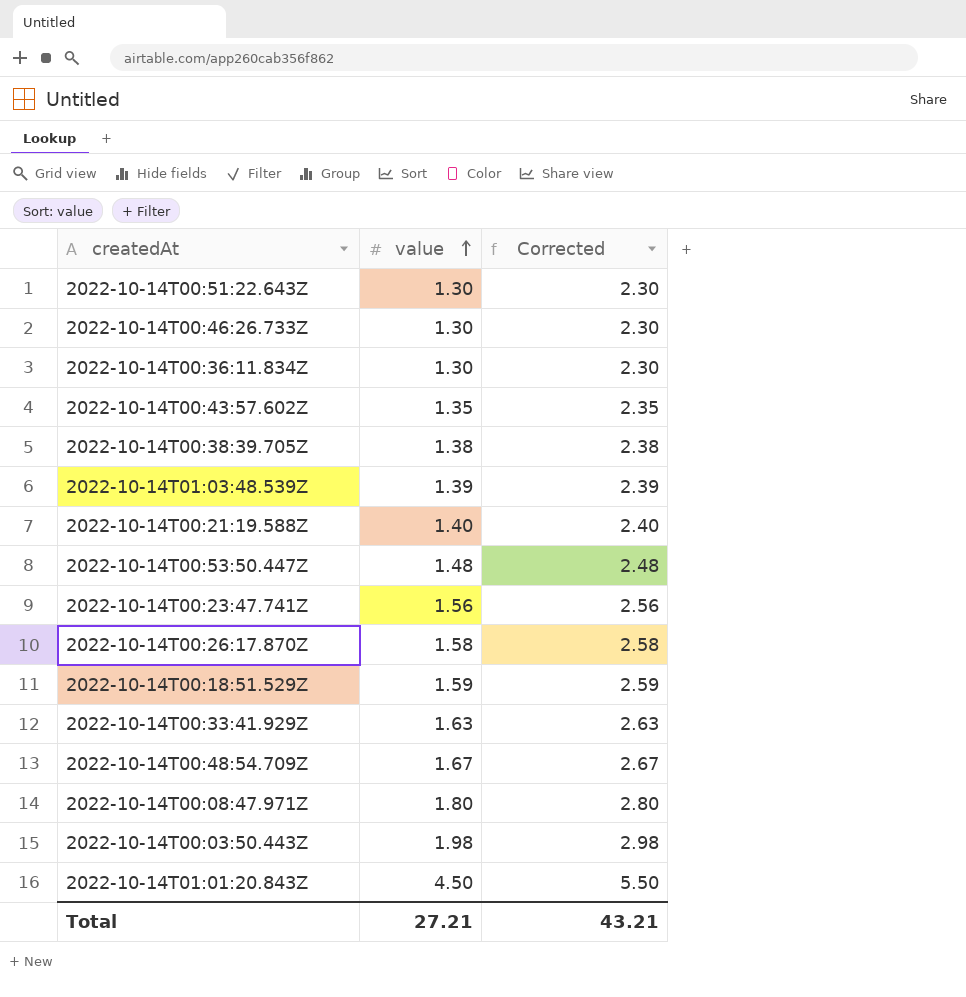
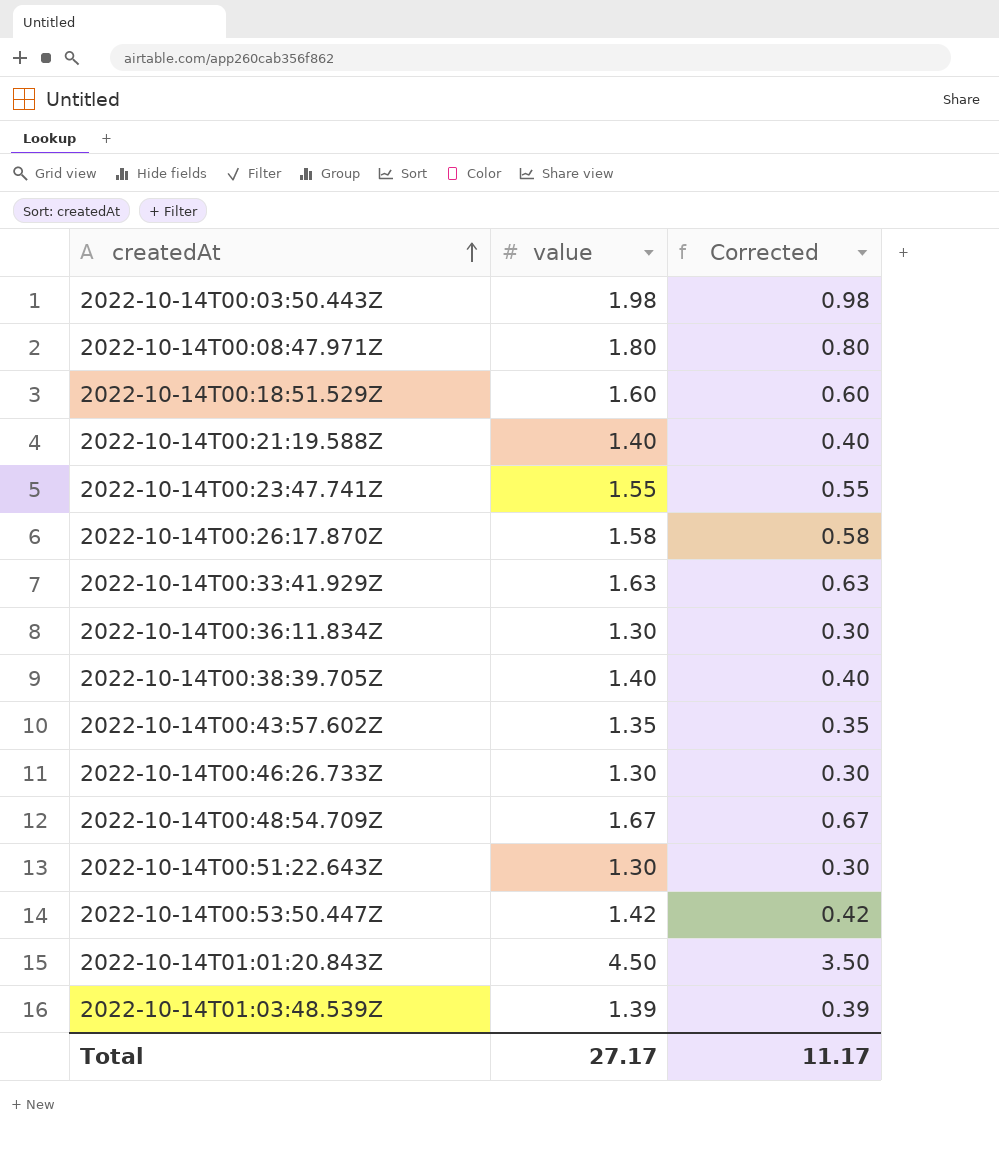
row order: value ascending -> createdAt ascending
column Corrected | formula: [value] + 1 -> [value] - 1
2022-10-14T00:18:51.529Z | value: 1.59 -> 1.60
2022-10-14T00:23:47.741Z | value: 1.56 -> 1.55
2022-10-14T00:38:39.705Z | value: 1.38 -> 1.40
2022-10-14T00:53:50.447Z | value: 1.48 -> 1.42
Total | value: 27.21 -> 27.17
Total | Corrected: 43.21 -> 11.17

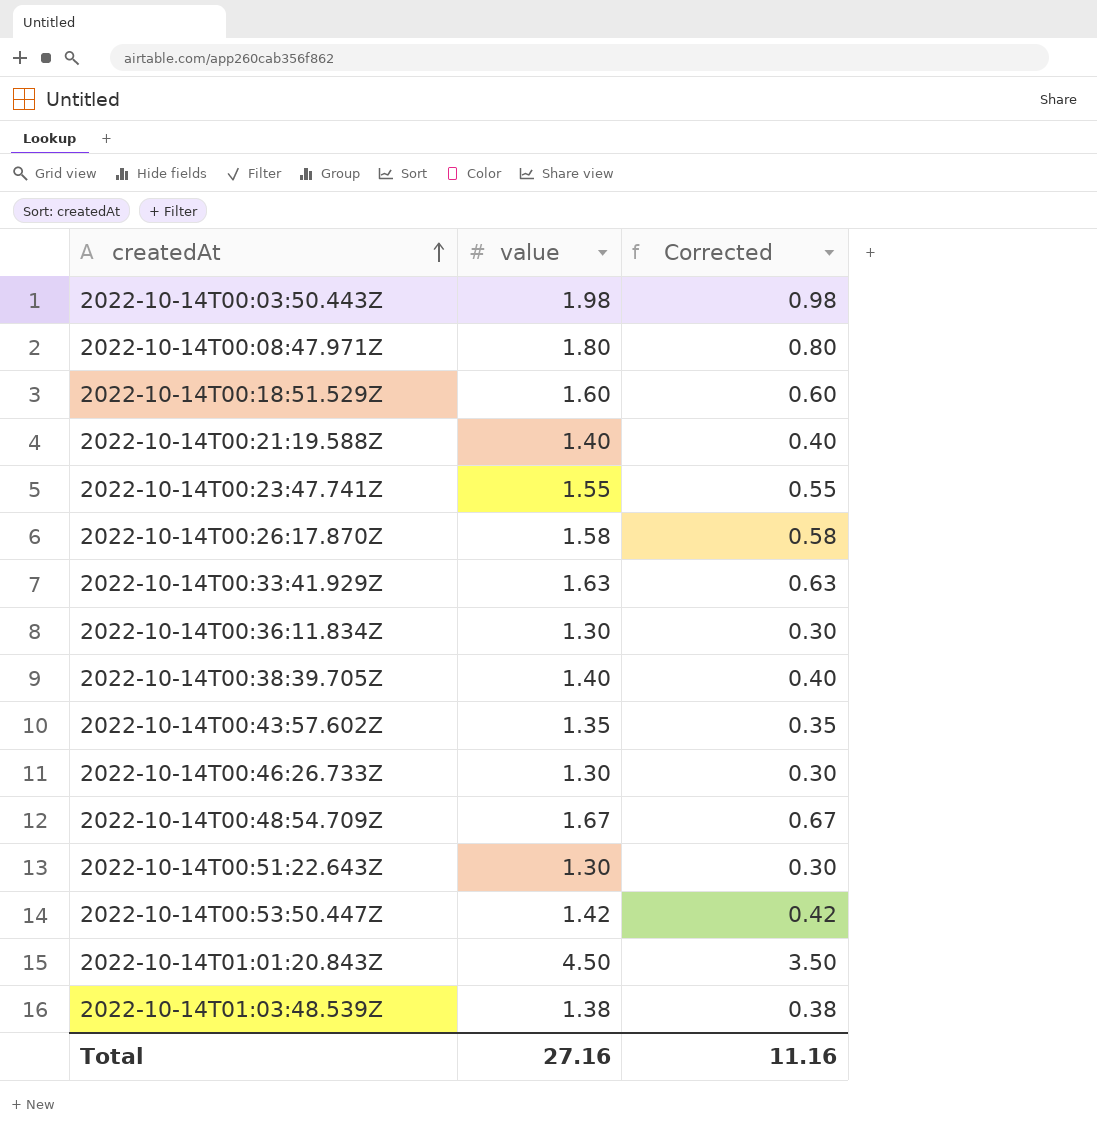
2022-10-14T01:03:48.539Z | value: 1.39 -> 1.38
2022-10-14T01:03:48.539Z | Corrected: 0.39 -> 0.38
Total | value: 27.17 -> 27.16
Total | Corrected: 11.17 -> 11.16

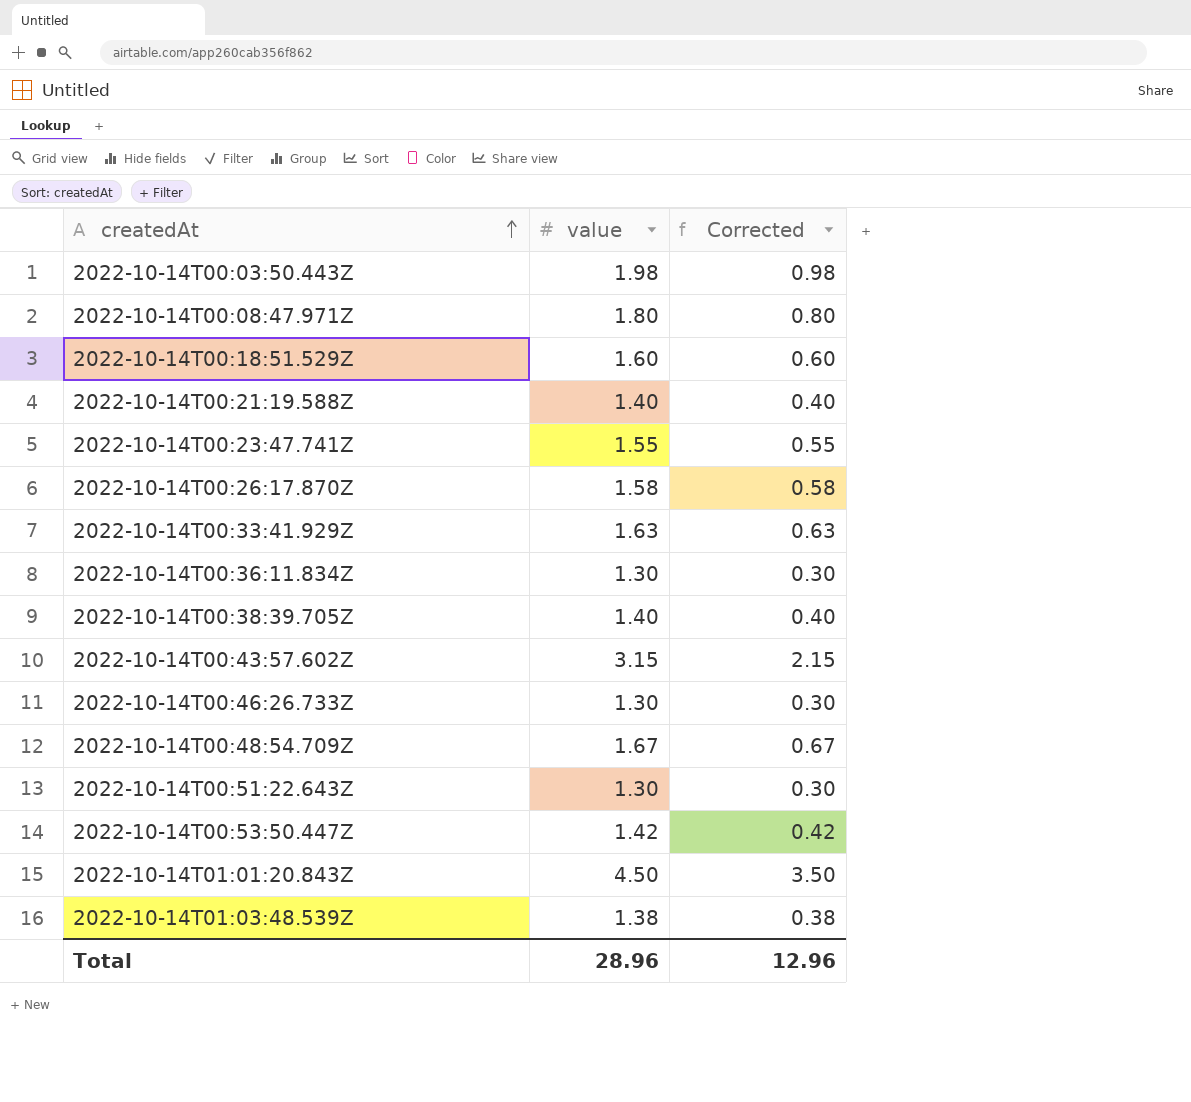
2022-10-14T00:43:57.602Z | value: 1.35 -> 3.15
2022-10-14T00:43:57.602Z | Corrected: 0.35 -> 2.15
Total | value: 27.16 -> 28.96
Total | Corrected: 11.16 -> 12.96

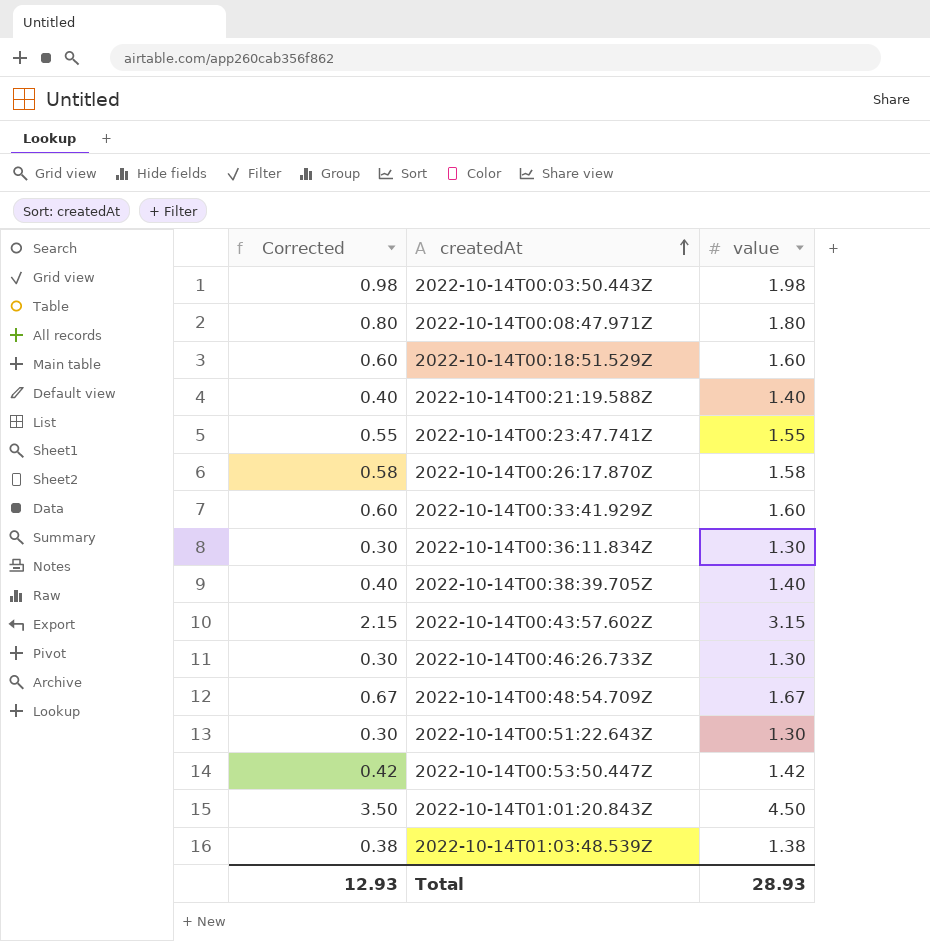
column Corrected | position: 3 -> 1
2022-10-14T00:33:41.929Z | Corrected: 0.63 -> 0.60
2022-10-14T00:33:41.929Z | value: 1.63 -> 1.60
Total | Corrected: 12.96 -> 12.93
Total | value: 28.96 -> 28.93

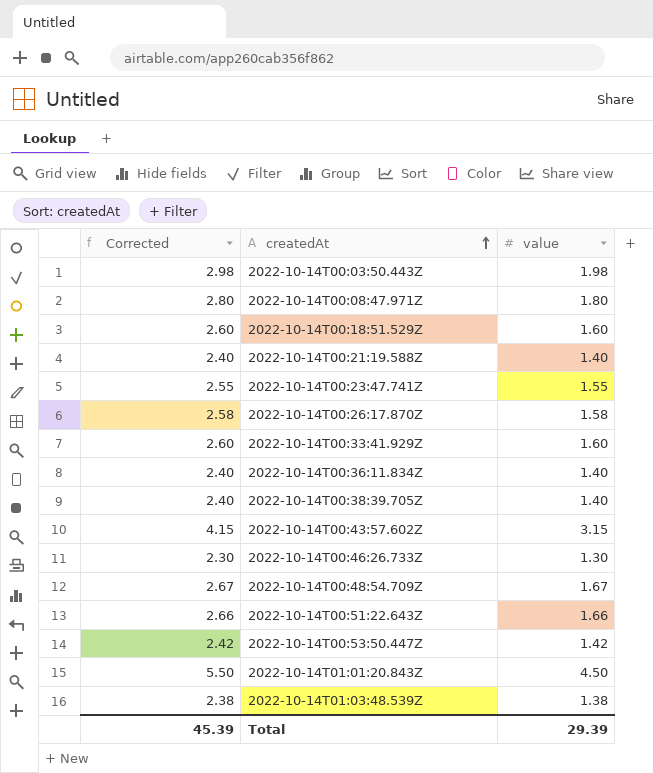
column Corrected | formula: [value] - 1 -> [value] + 1
2022-10-14T00:36:11.834Z | value: 1.30 -> 1.40
2022-10-14T00:51:22.643Z | value: 1.30 -> 1.66
Total | Corrected: 12.93 -> 45.39
Total | value: 28.93 -> 29.39

